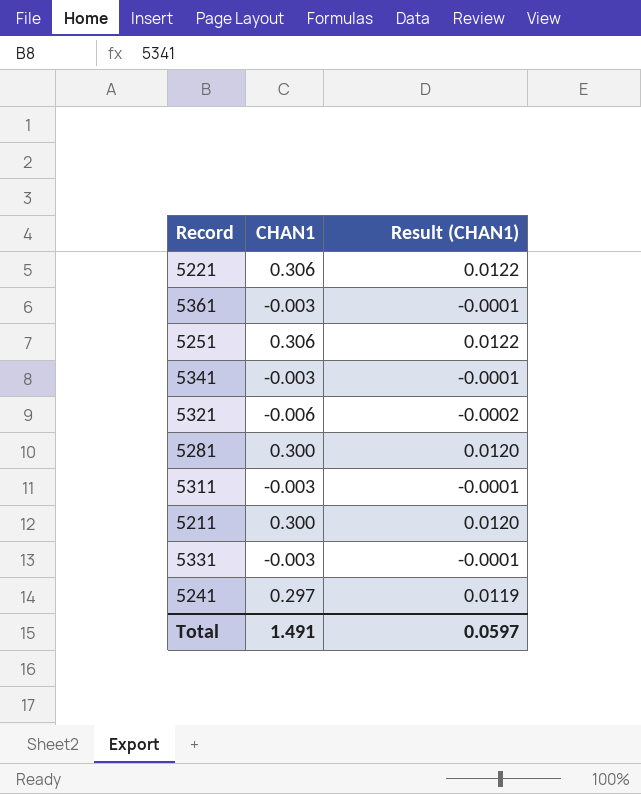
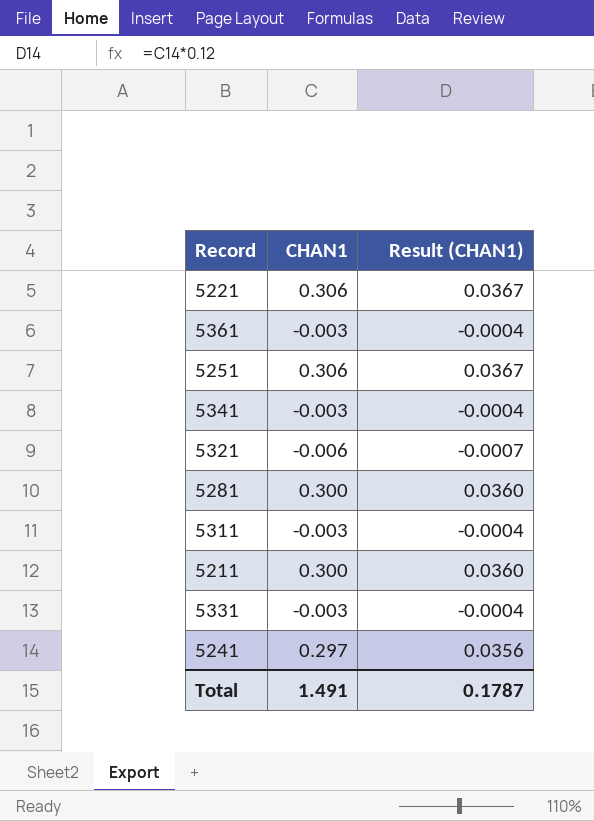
column Result (CHAN1) | formula: [CHAN1] * 0.04 -> [CHAN1] * 0.12
Total | Result (CHAN1): 0.0597 -> 0.1787

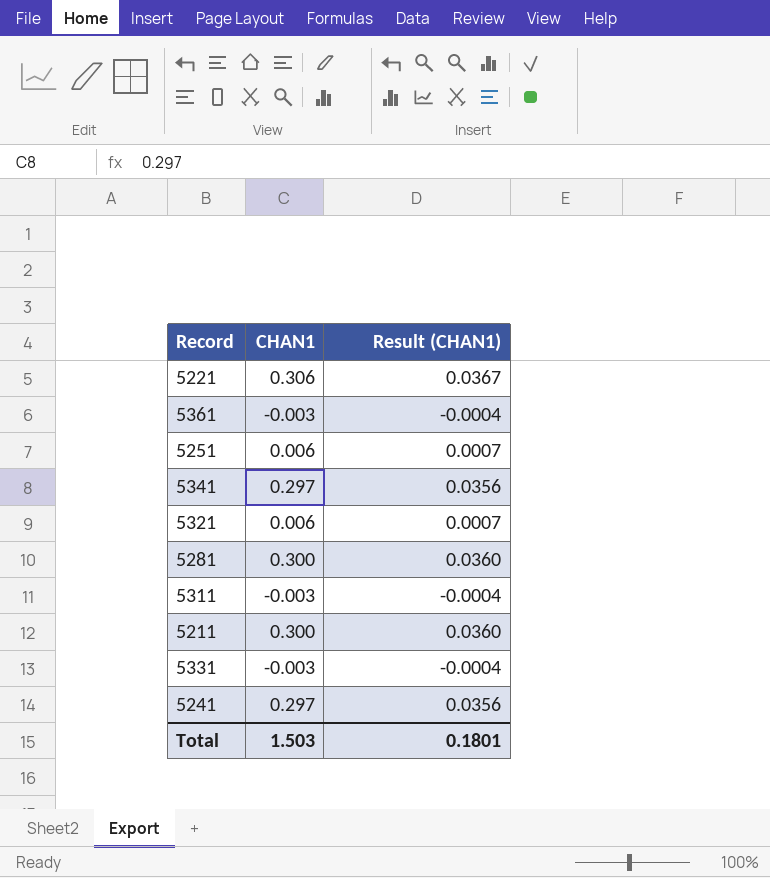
5251 | CHAN1: 0.306 -> 0.006
5251 | Result (CHAN1): 0.0367 -> 0.0007
5341 | CHAN1: -0.003 -> 0.297
5341 | Result (CHAN1): -0.0004 -> 0.0356
5321 | CHAN1: -0.006 -> 0.006
5321 | Result (CHAN1): -0.0007 -> 0.0007
Total | CHAN1: 1.491 -> 1.503
Total | Result (CHAN1): 0.1787 -> 0.1801

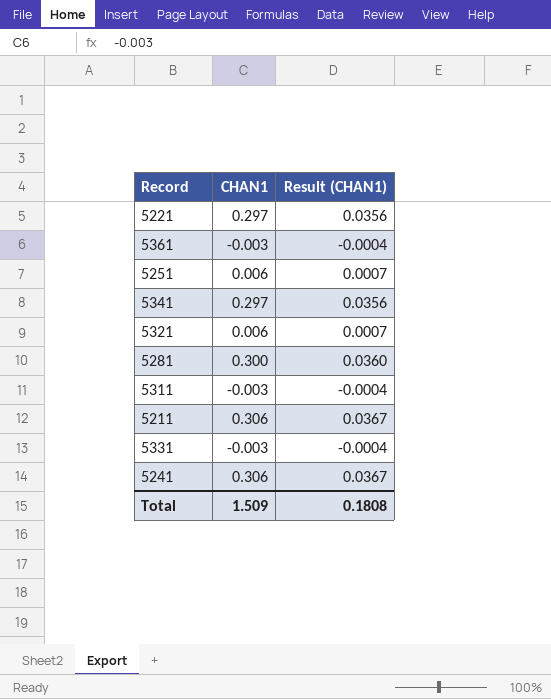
5221 | CHAN1: 0.306 -> 0.297
5221 | Result (CHAN1): 0.0367 -> 0.0356
5211 | CHAN1: 0.300 -> 0.306
5211 | Result (CHAN1): 0.0360 -> 0.0367
5241 | CHAN1: 0.297 -> 0.306
5241 | Result (CHAN1): 0.0356 -> 0.0367
Total | CHAN1: 1.503 -> 1.509
Total | Result (CHAN1): 0.1801 -> 0.1808

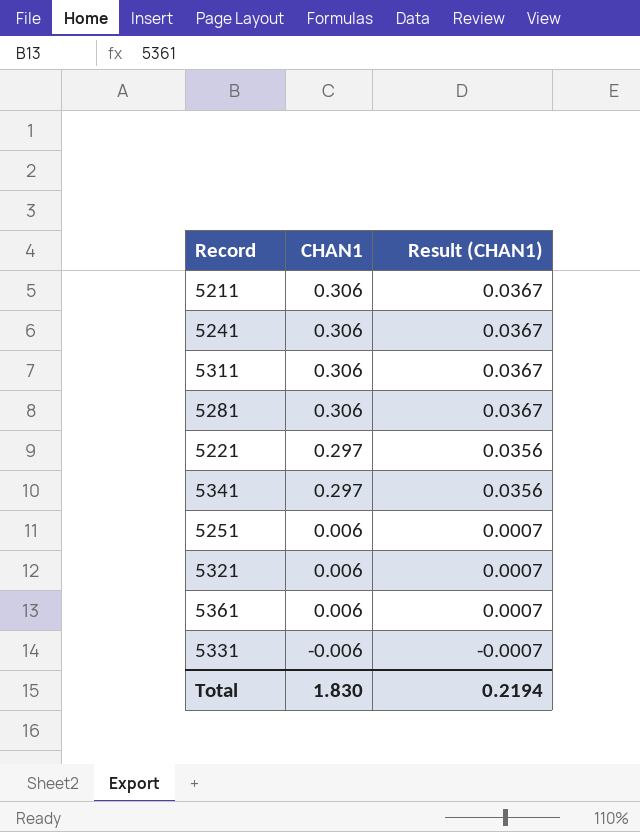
row order: none -> CHAN1 descending
5311 | CHAN1: -0.003 -> 0.306
5311 | Result (CHAN1): -0.0004 -> 0.0367
5281 | CHAN1: 0.300 -> 0.306
5281 | Result (CHAN1): 0.0360 -> 0.0367
5361 | CHAN1: -0.003 -> 0.006
5361 | Result (CHAN1): -0.0004 -> 0.0007
5331 | CHAN1: -0.003 -> -0.006
5331 | Result (CHAN1): -0.0004 -> -0.0007
Total | CHAN1: 1.509 -> 1.830
Total | Result (CHAN1): 0.1808 -> 0.2194

